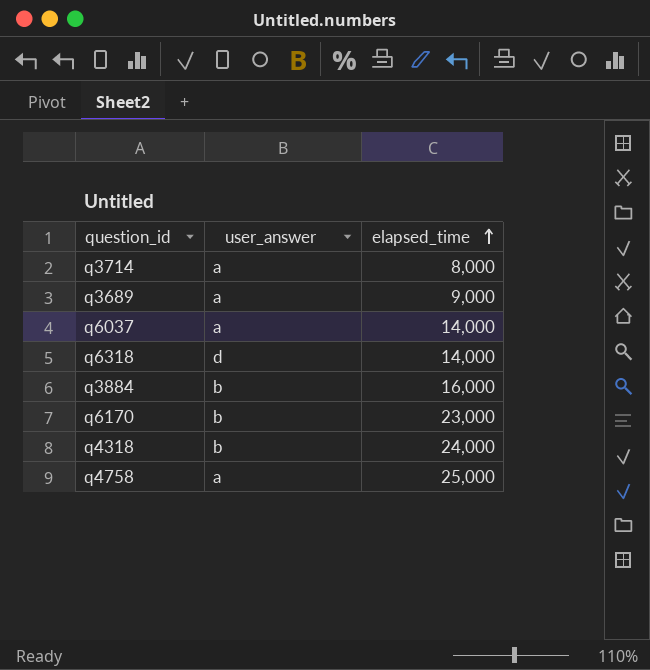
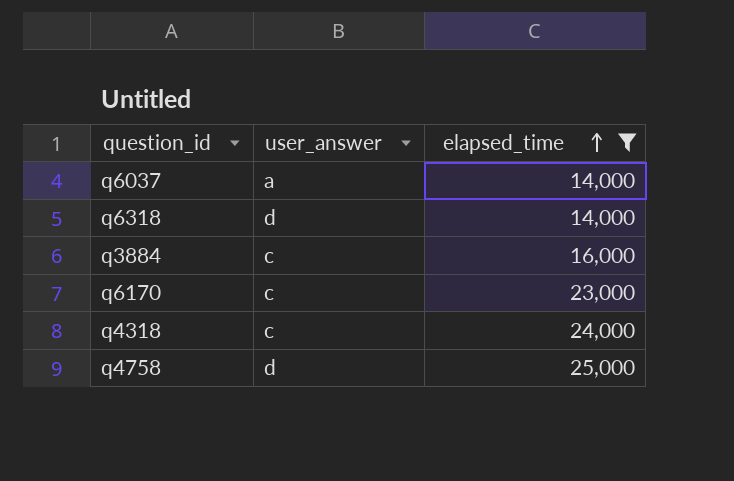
filter: none -> elapsed_time >= 14,000
q3884 | user_answer: b -> c
q6170 | user_answer: b -> c
q4318 | user_answer: b -> c
q4758 | user_answer: a -> d

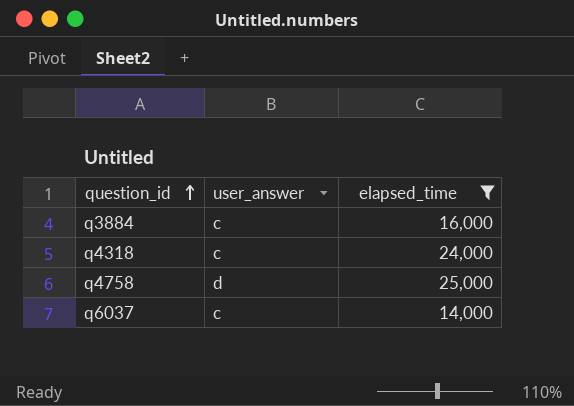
row order: elapsed_time ascending -> question_id ascending
row q6318: d | 14,000 -> none
row q6170: c | 23,000 -> none
q6037 | user_answer: a -> c

